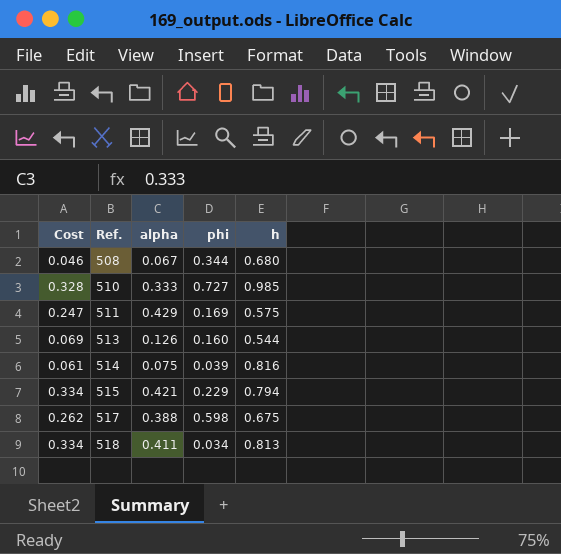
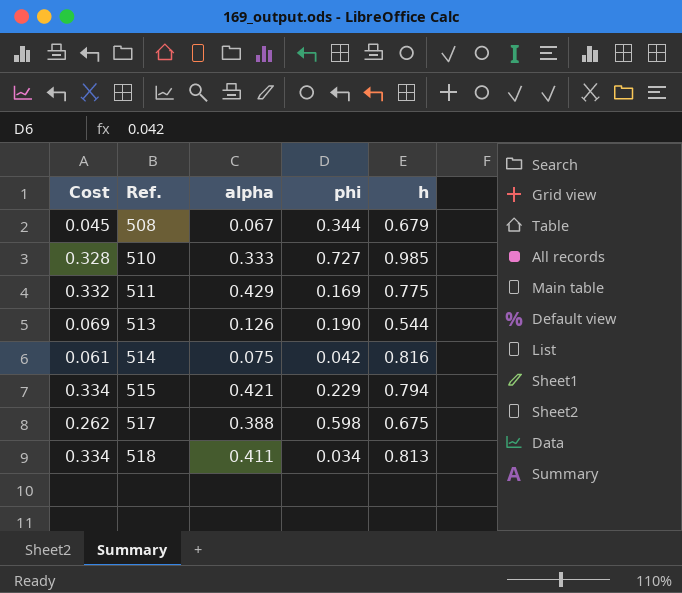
508 | Cost: 0.046 -> 0.045
508 | h: 0.680 -> 0.679
511 | Cost: 0.247 -> 0.332
511 | h: 0.575 -> 0.775
513 | phi: 0.160 -> 0.190
514 | phi: 0.039 -> 0.042

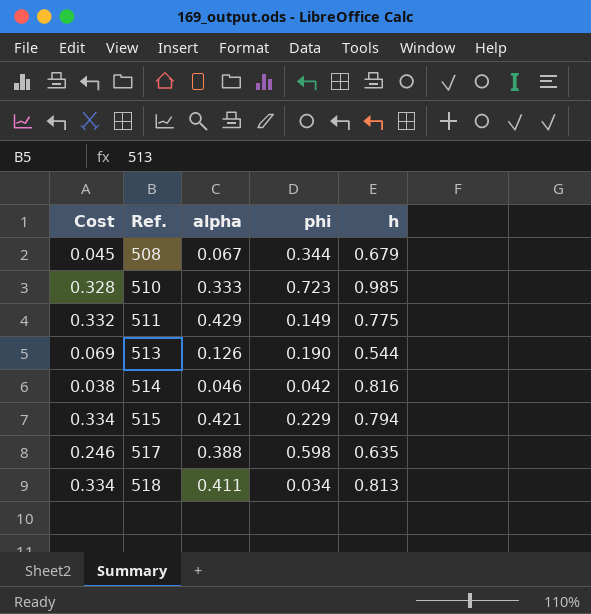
510 | phi: 0.727 -> 0.723
511 | phi: 0.169 -> 0.149
514 | Cost: 0.061 -> 0.038
514 | alpha: 0.075 -> 0.046
517 | Cost: 0.262 -> 0.246
517 | h: 0.675 -> 0.635

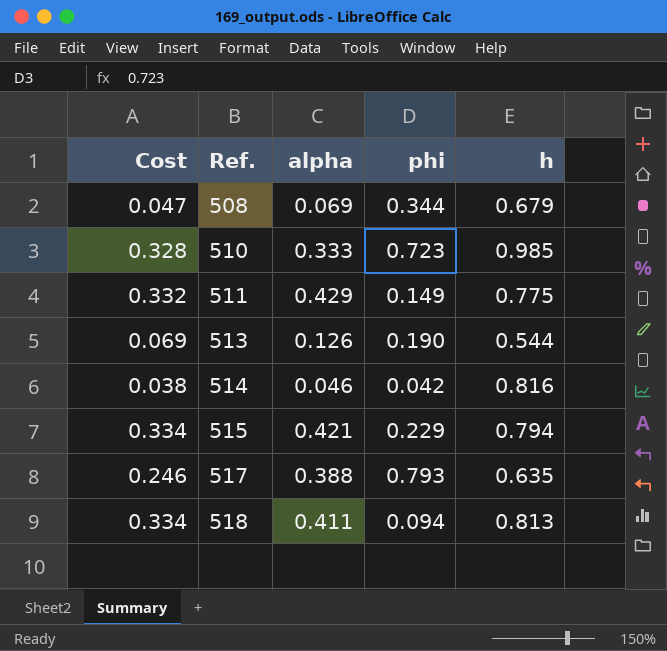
508 | Cost: 0.045 -> 0.047
508 | alpha: 0.067 -> 0.069
517 | phi: 0.598 -> 0.793
518 | phi: 0.034 -> 0.094

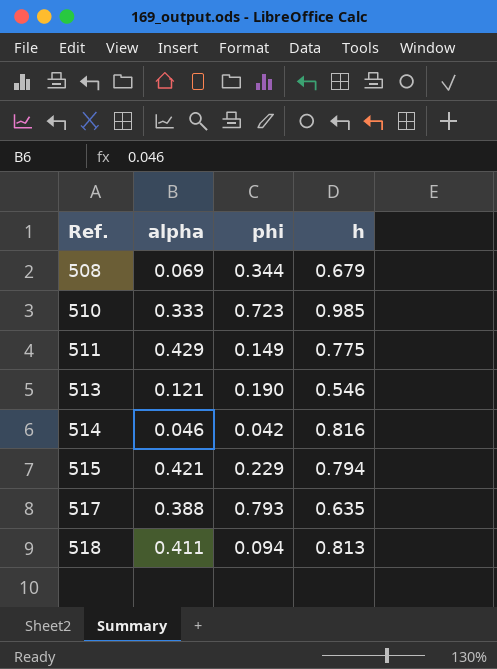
column Cost | formula: [alpha] * [h] -> none
513 | alpha: 0.126 -> 0.121
513 | h: 0.544 -> 0.546

